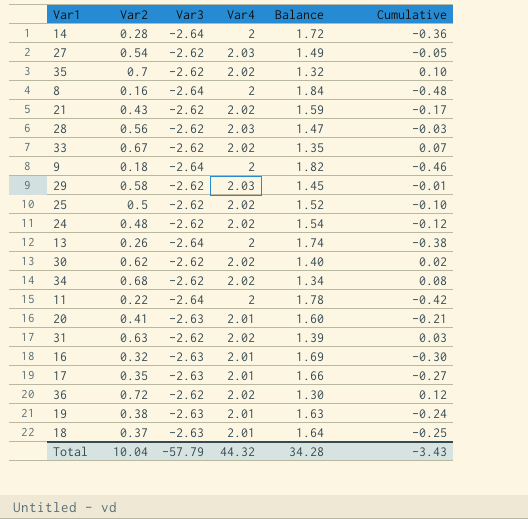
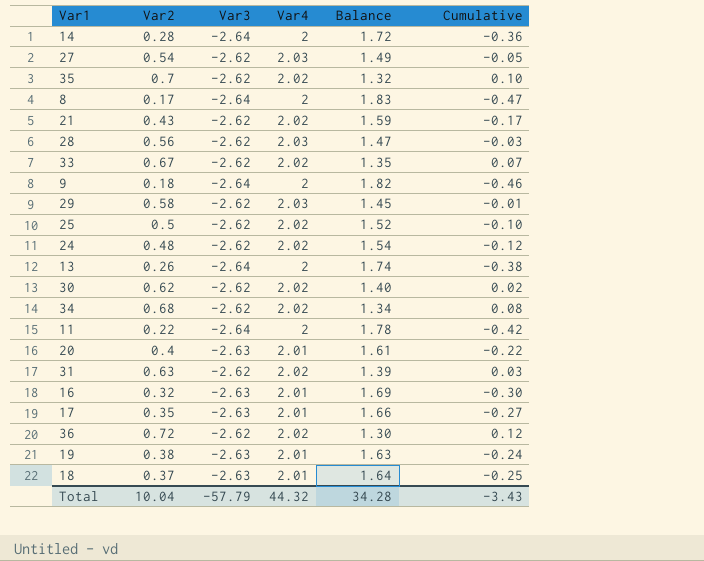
8 | Var2: 0.16 -> 0.17
8 | Balance: 1.84 -> 1.83
8 | Cumulative: -0.48 -> -0.47
20 | Var2: 0.41 -> 0.4
20 | Balance: 1.60 -> 1.61
20 | Cumulative: -0.21 -> -0.22

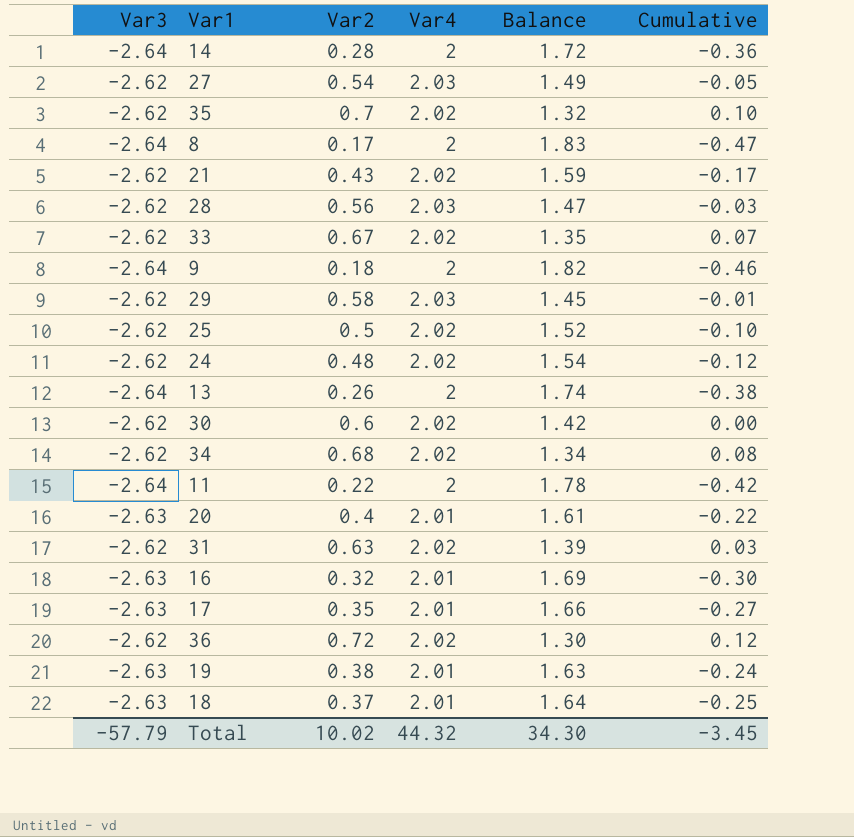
column Var3 | position: 3 -> 1
30 | Var2: 0.62 -> 0.6
30 | Balance: 1.40 -> 1.42
30 | Cumulative: 0.02 -> 0.00
Total | Var2: 10.04 -> 10.02
Total | Balance: 34.28 -> 34.30
Total | Cumulative: -3.43 -> -3.45

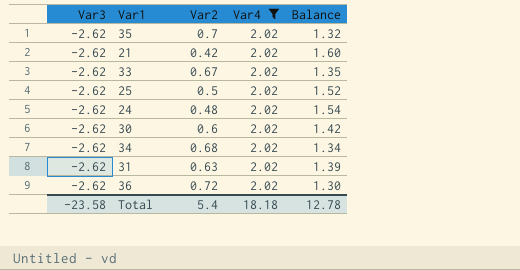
filter: none -> Var4 = 2.02
column Cumulative | formula: [Var3] + [Var2] + [Var4] -> none
21 | Var2: 0.43 -> 0.42
21 | Balance: 1.59 -> 1.60
Total | Var3: -57.79 -> -23.58
Total | Var2: 10.02 -> 5.4
Total | Var4: 44.32 -> 18.18
Total | Balance: 34.30 -> 12.78

